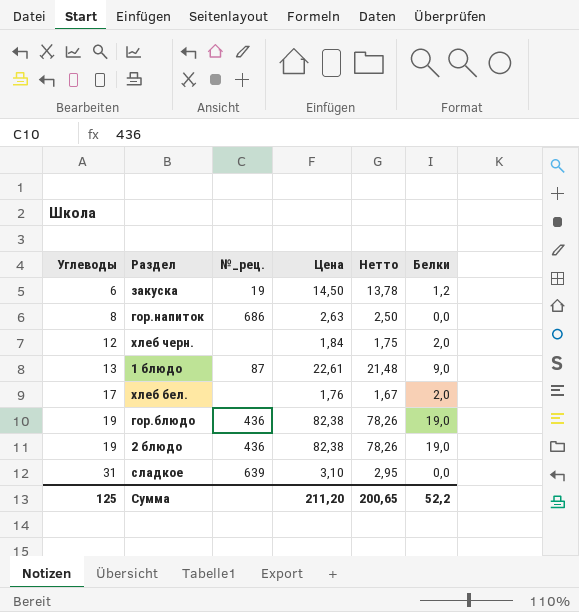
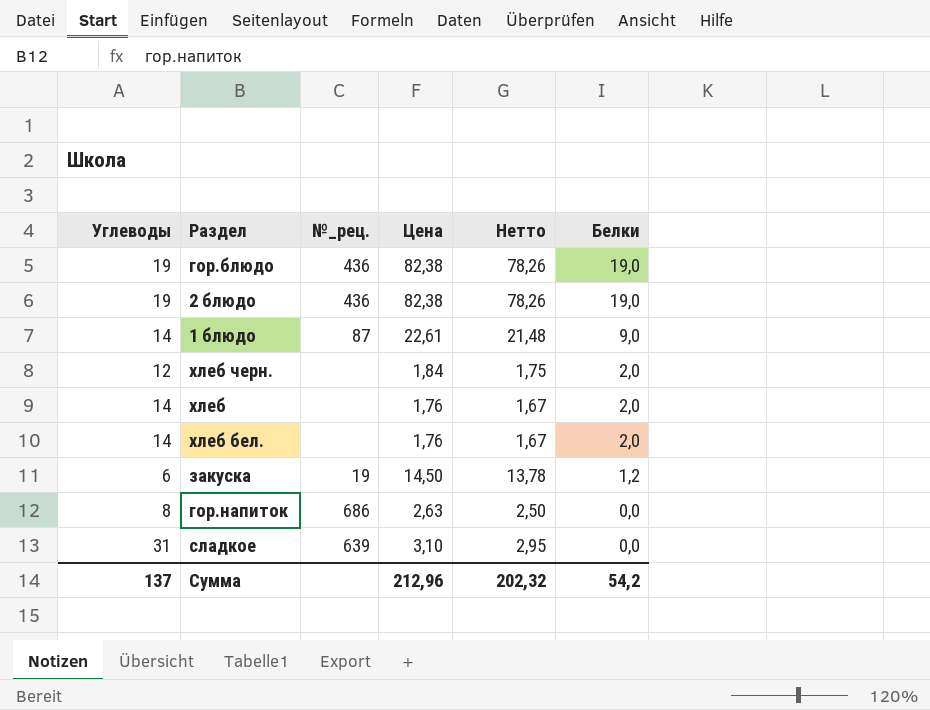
row order: Углеводы ascending -> Белки descending
1 блюдо | Углеводы: 13 -> 14
row хлеб: none -> 14 | none | 1,76 | 1,67 | 2,0
хлеб бел. | Углеводы: 17 -> 14
Сумма | Углеводы: 125 -> 137
Сумма | Цена: 211,20 -> 212,96
Сумма | Нетто: 200,65 -> 202,32
Сумма | Белки: 52,2 -> 54,2

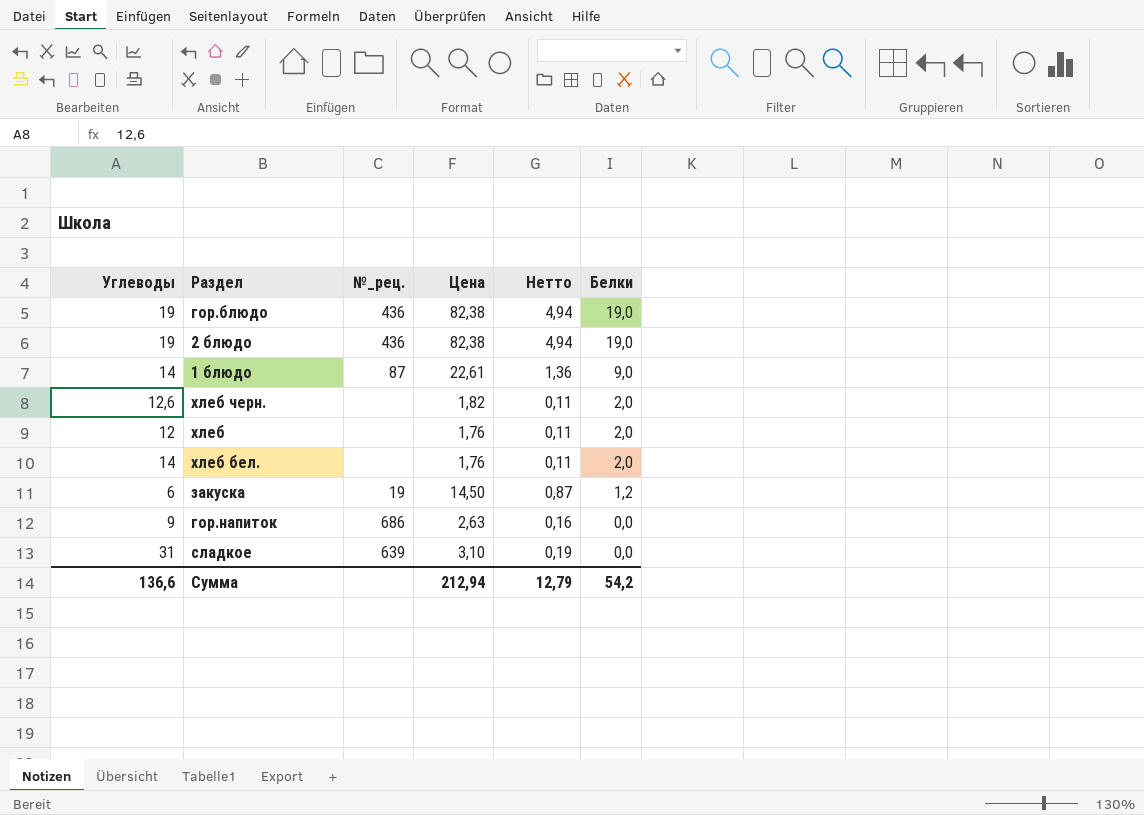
column Нетто | formula: [Цена] * 0,95 -> [Цена] * 0,06
хлеб черн. | Углеводы: 12 -> 12,6
хлеб черн. | Цена: 1,84 -> 1,82
хлеб | Углеводы: 14 -> 12
гор.напиток | Углеводы: 8 -> 9
Сумма | Углеводы: 137 -> 136,6
Сумма | Цена: 212,96 -> 212,94
Сумма | Нетто: 202,32 -> 12,79

